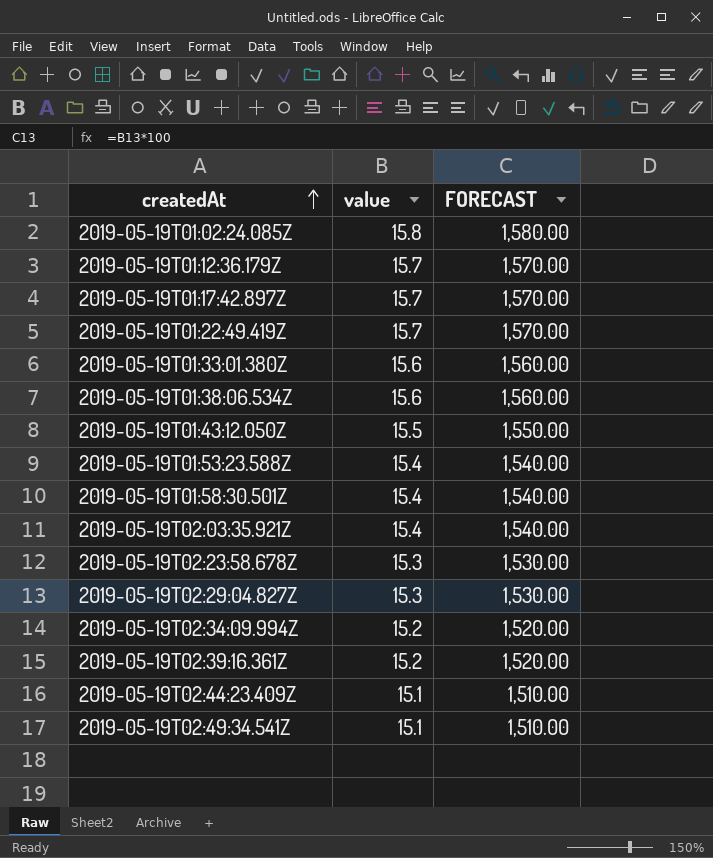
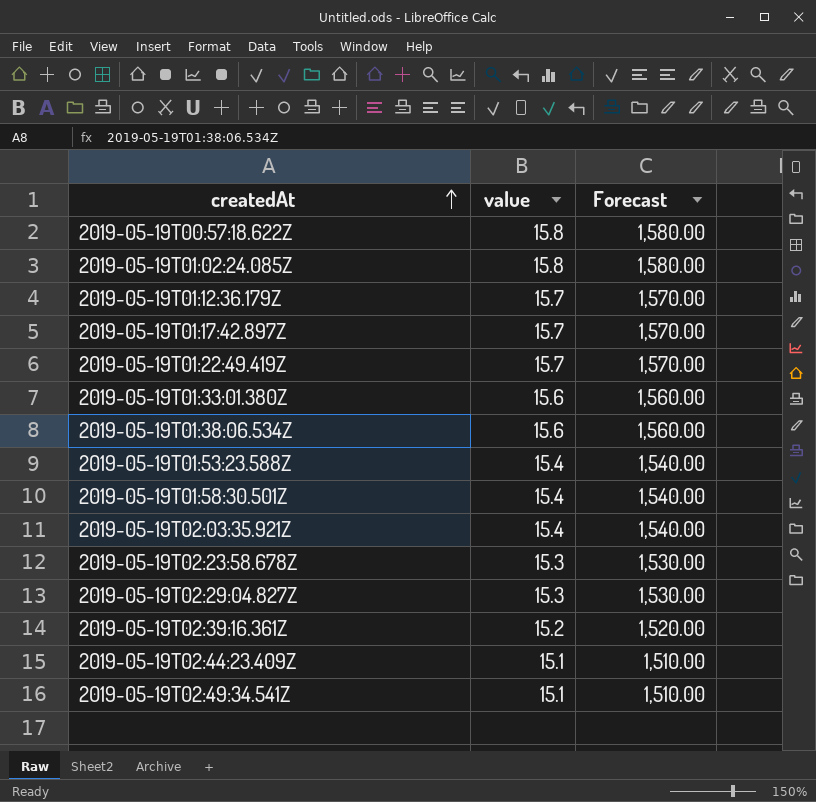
column name: FORECAST -> Forecast
row 2019-05-19T01:43:12.050Z: 15.5 | 1,550.00 -> none
row 2019-05-19T02:34:09.994Z: 15.2 | 1,520.00 -> none
row 2019-05-19T00:57:18.622Z: none -> 15.8 | 1,580.00

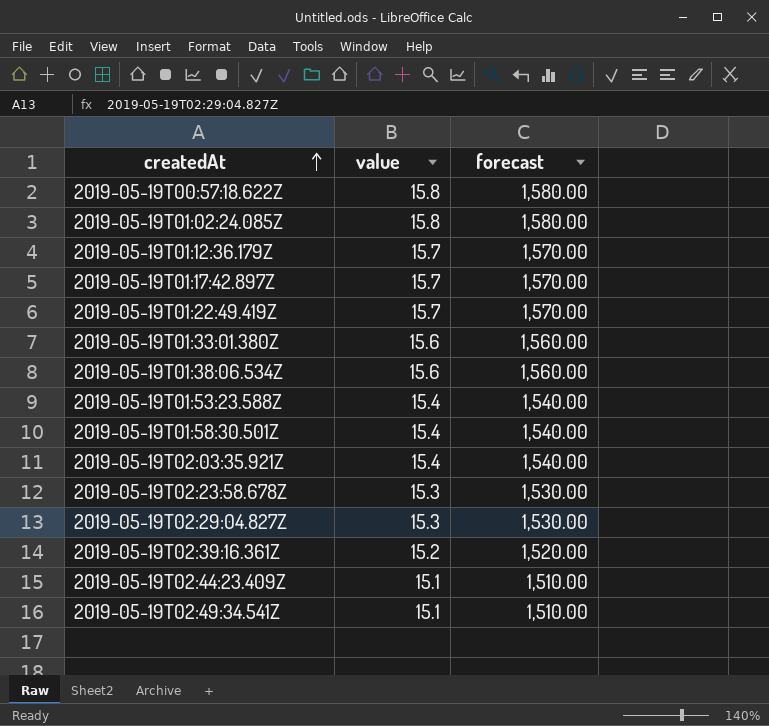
column name: Forecast -> forecast

